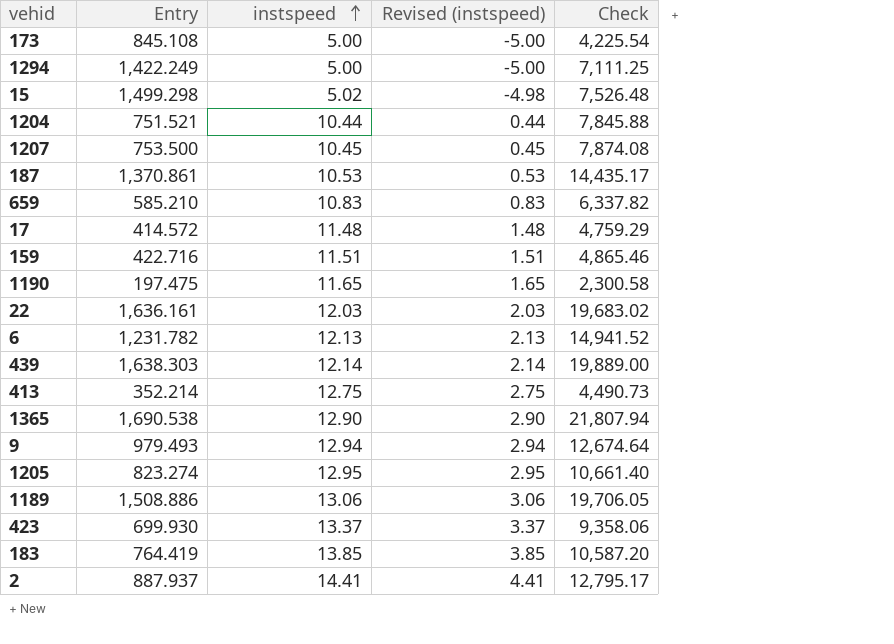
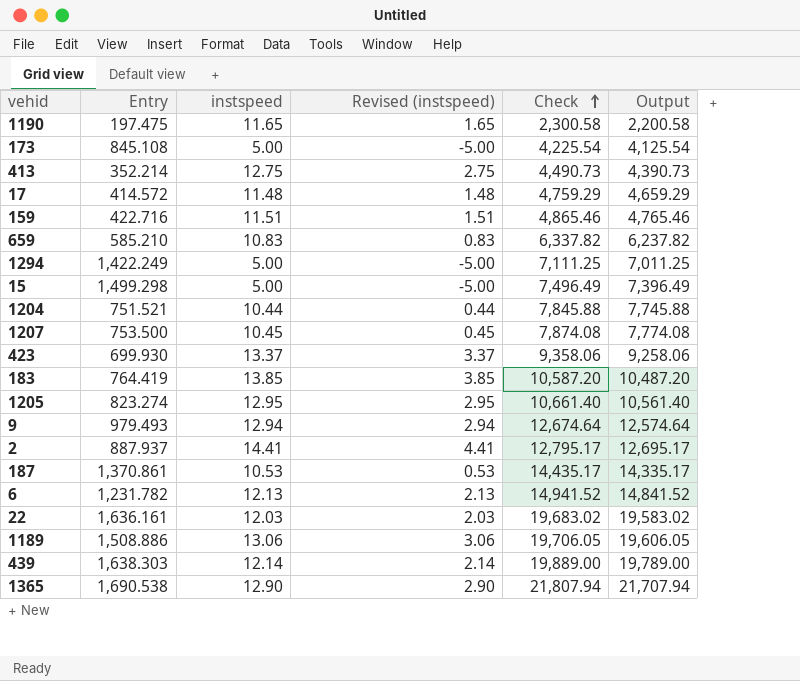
row order: instspeed ascending -> Check ascending
column Output | formula: none -> [Check] - 100
15 | instspeed: 5.02 -> 5.00
15 | Revised (instspeed): -4.98 -> -5.00
15 | Check: 7,526.48 -> 7,496.49

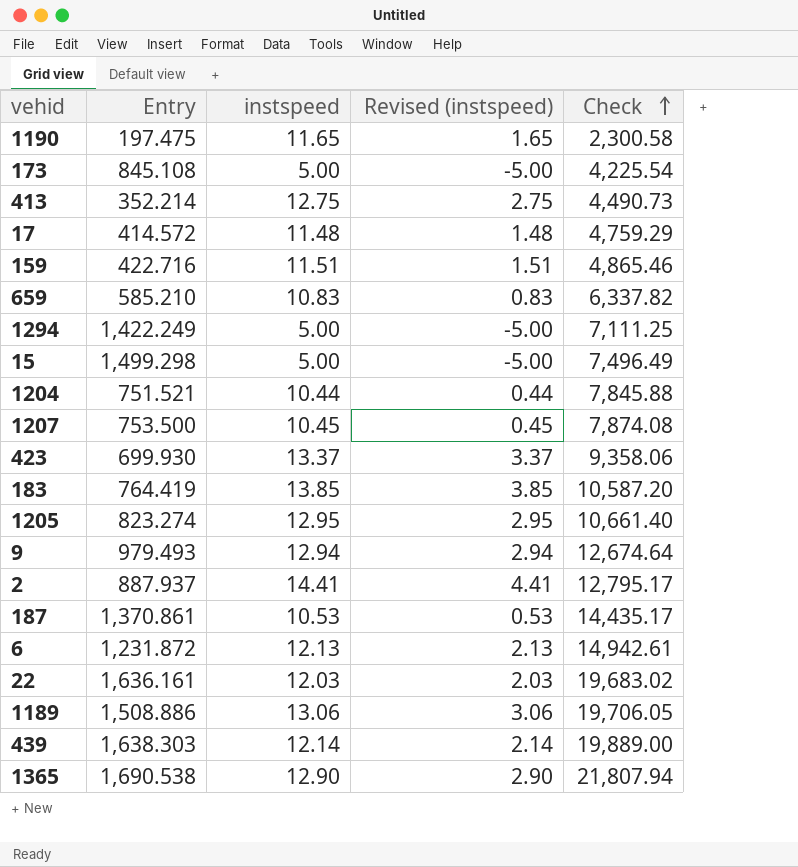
column Output | formula: [Check] - 100 -> none
6 | Entry: 1,231.782 -> 1,231.872
6 | Check: 14,941.52 -> 14,942.61

